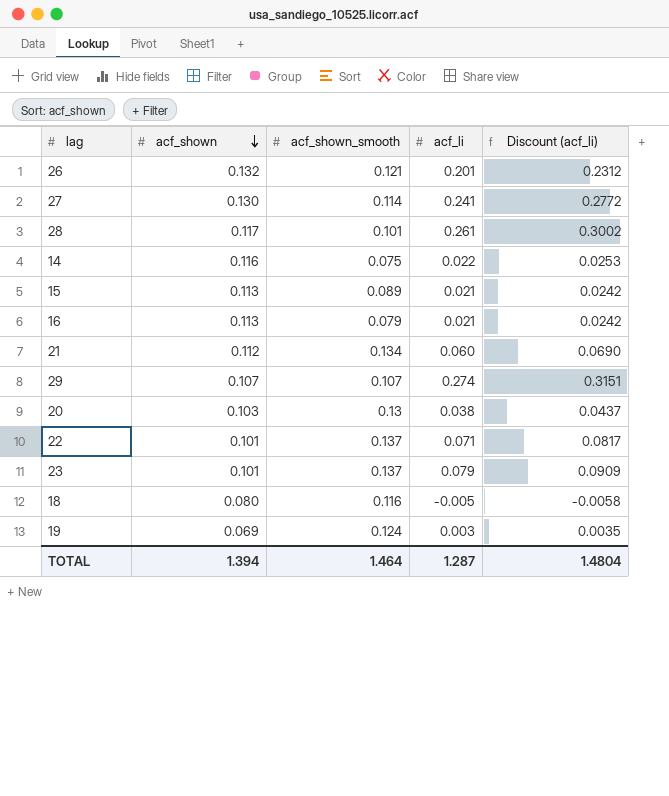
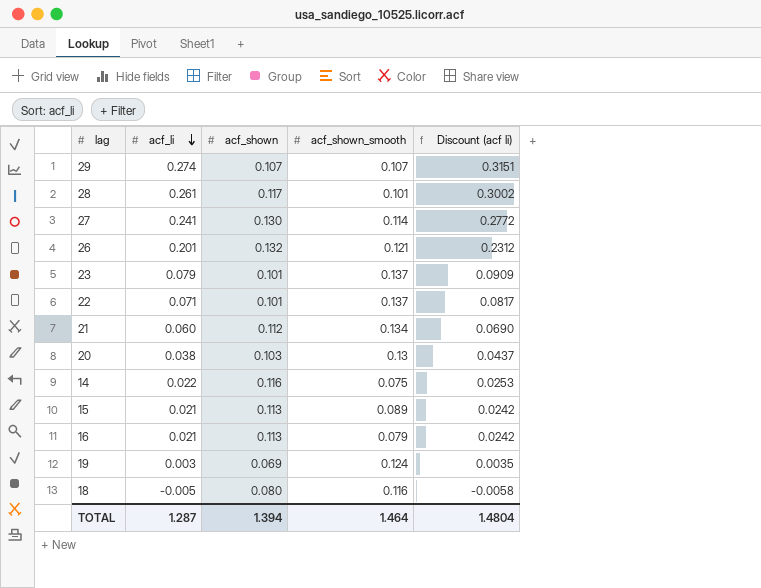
row order: acf_shown descending -> acf_li descending
column acf_li | position: 4 -> 2
column name: Discount (acf_li) -> Discount (acf li)

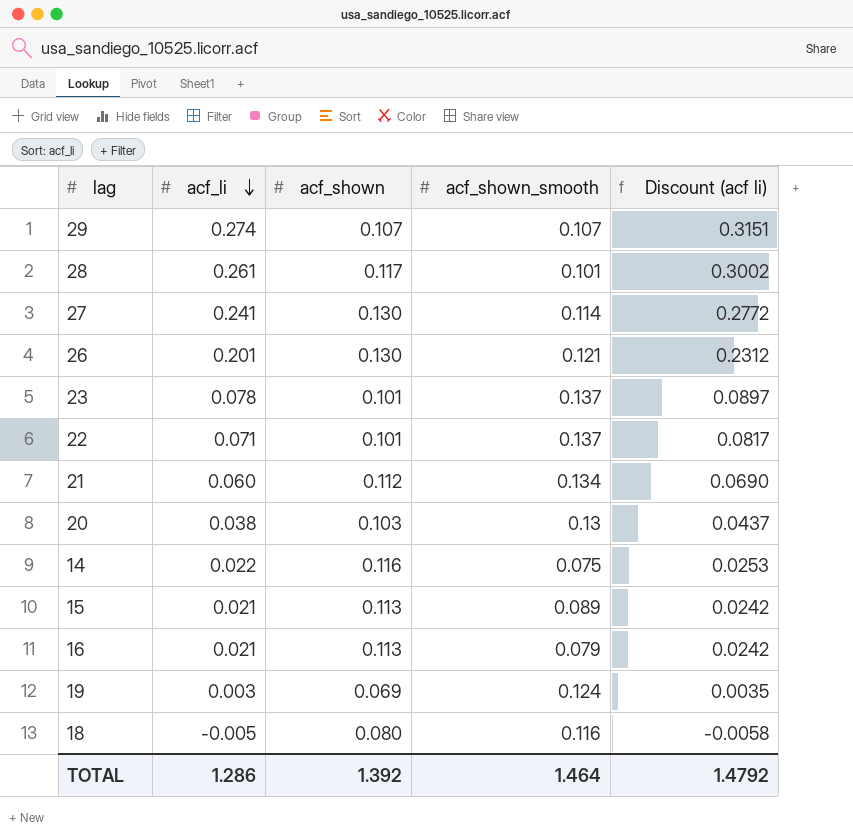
26 | acf_shown: 0.132 -> 0.130
23 | acf_li: 0.079 -> 0.078
23 | Discount (acf li): 0.0909 -> 0.0897
TOTAL | acf_li: 1.287 -> 1.286
TOTAL | acf_shown: 1.394 -> 1.392
TOTAL | Discount (acf li): 1.4804 -> 1.4792

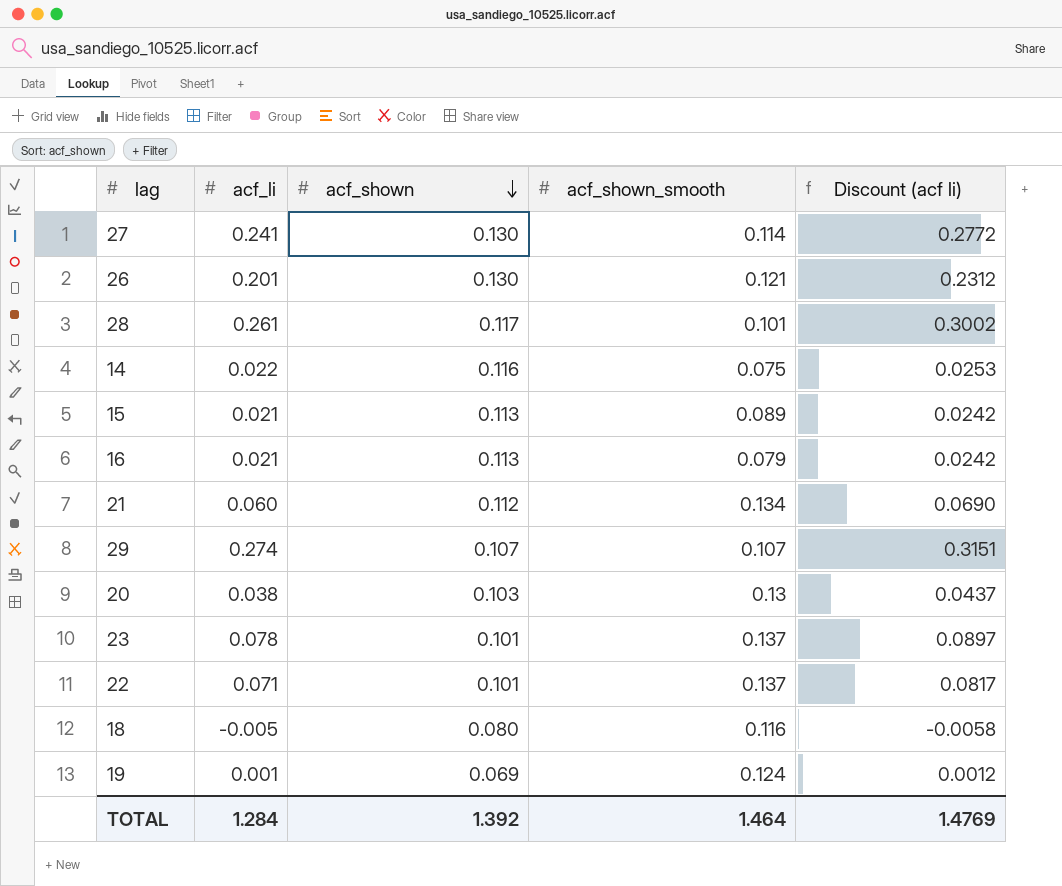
row order: acf_li descending -> acf_shown descending
19 | acf_li: 0.003 -> 0.001
19 | Discount (acf li): 0.0035 -> 0.0012
TOTAL | acf_li: 1.286 -> 1.284
TOTAL | Discount (acf li): 1.4792 -> 1.4769

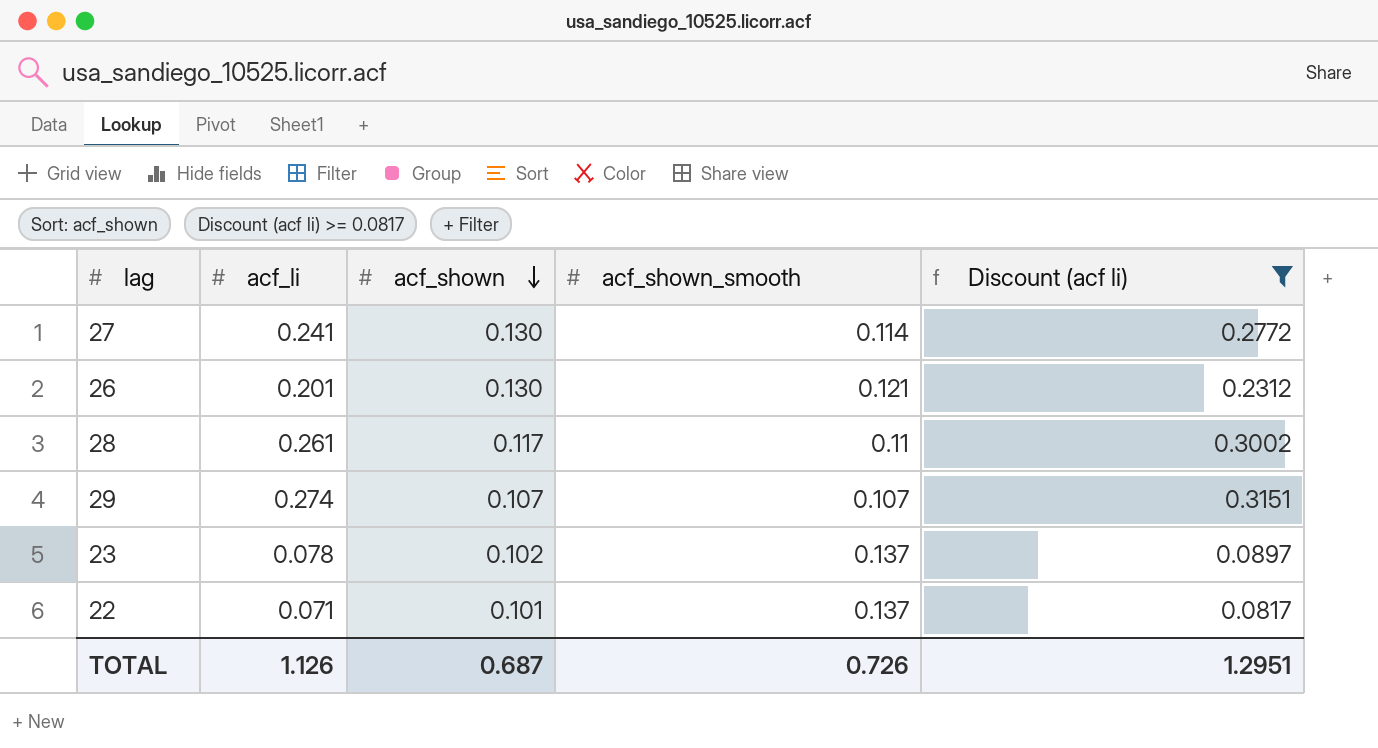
filter: none -> Discount (acf li) >= 0.0817
28 | acf_shown_smooth: 0.101 -> 0.11
23 | acf_shown: 0.101 -> 0.102
TOTAL | acf_li: 1.284 -> 1.126
TOTAL | acf_shown: 1.392 -> 0.687
TOTAL | acf_shown_smooth: 1.464 -> 0.726
TOTAL | Discount (acf li): 1.4769 -> 1.2951

